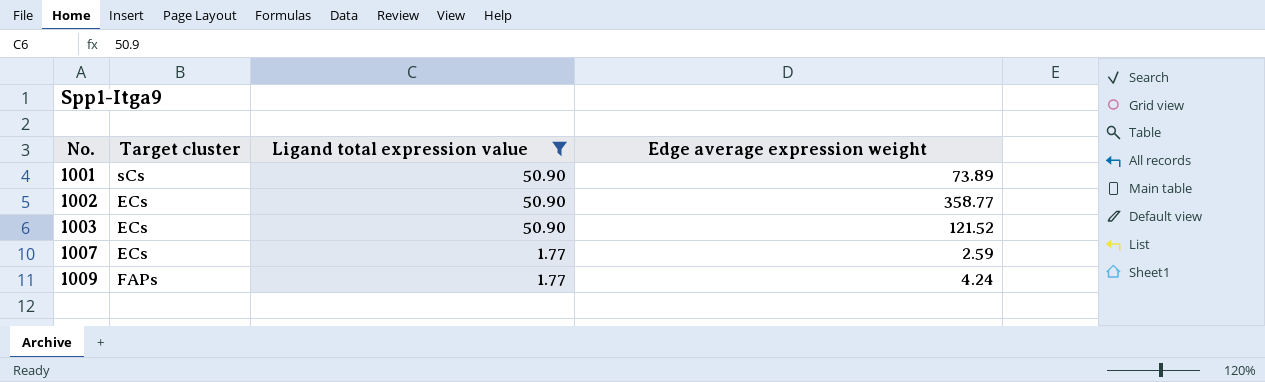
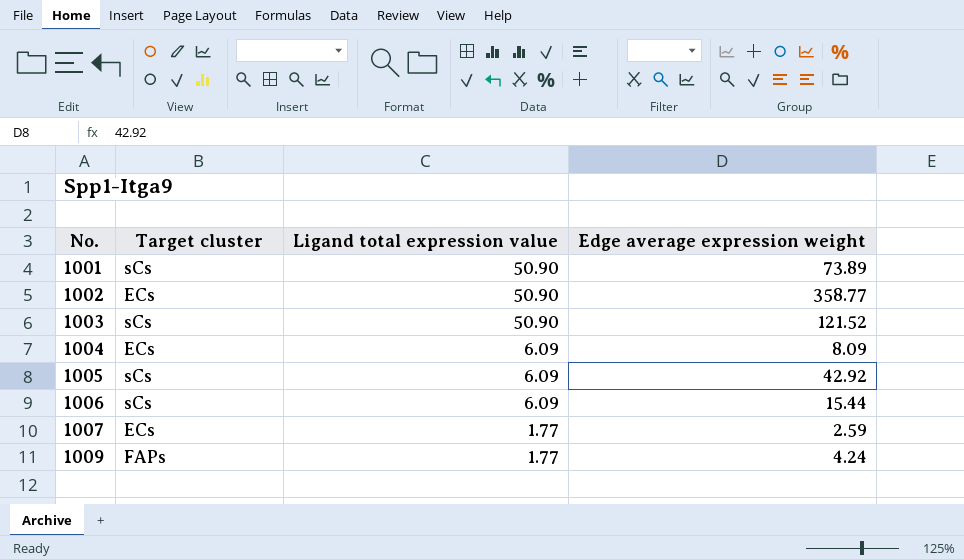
filter: Ligand total expression value != 6.09 -> none
1003 | Target cluster: ECs -> sCs

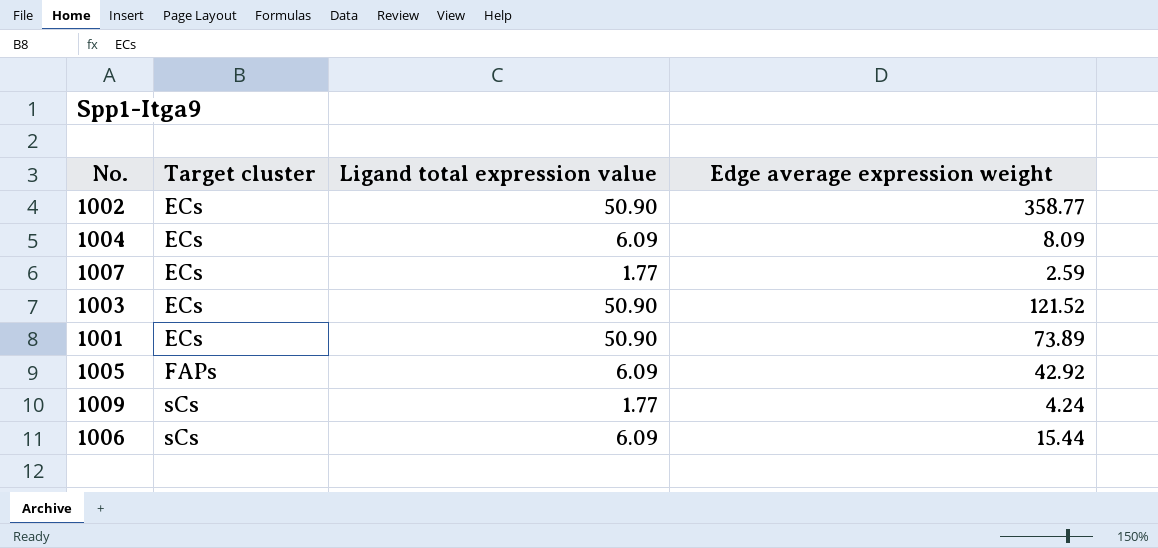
row order: No. ascending -> Target cluster ascending
1003 | Target cluster: sCs -> ECs
1001 | Target cluster: sCs -> ECs
1005 | Target cluster: sCs -> FAPs
1009 | Target cluster: FAPs -> sCs

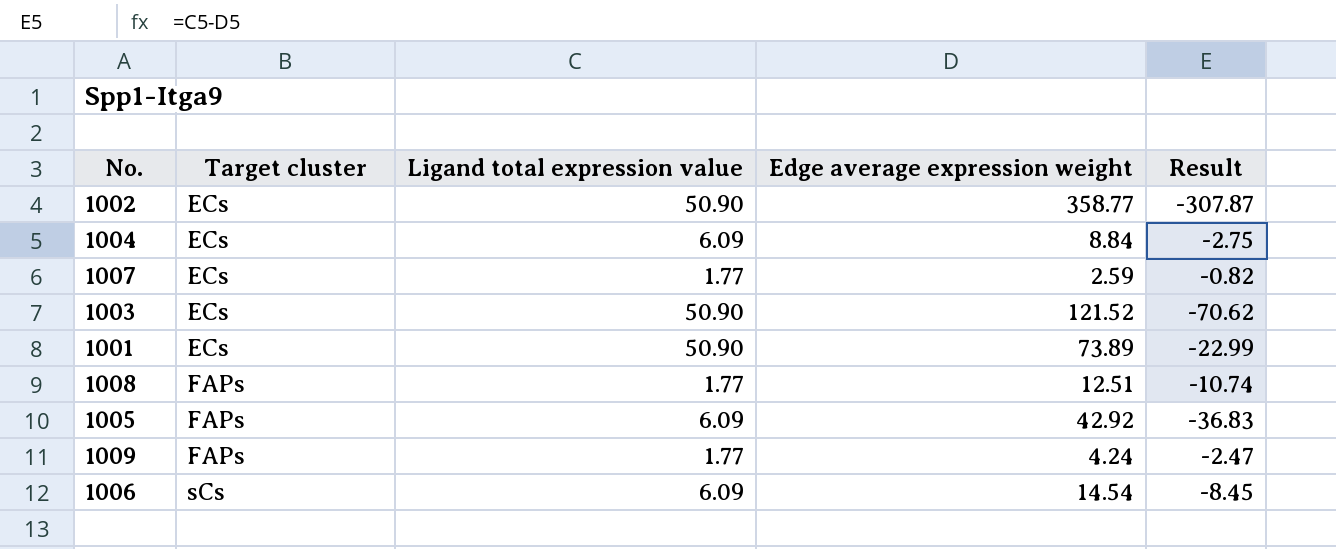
column Result | formula: none -> [Ligand total expression value] - [Edge average expression weight]
1004 | Edge average expression weight: 8.09 -> 8.84
row 1008: none -> FAPs | 1.77 | 12.51 | -10.74
1009 | Target cluster: sCs -> FAPs
1006 | Edge average expression weight: 15.44 -> 14.54

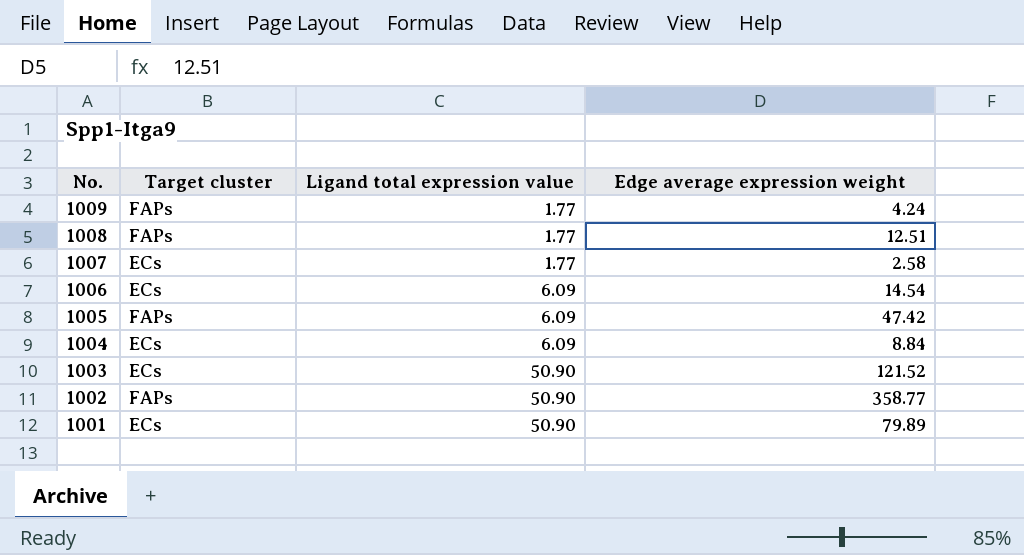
row order: Target cluster ascending -> No. descending
column Result | formula: [Ligand total expression value] - [Edge average expression weight] -> none
1007 | Edge average expression weight: 2.59 -> 2.58
1006 | Target cluster: sCs -> ECs
1005 | Edge average expression weight: 42.92 -> 47.42
1002 | Target cluster: ECs -> FAPs
1001 | Edge average expression weight: 73.89 -> 79.89

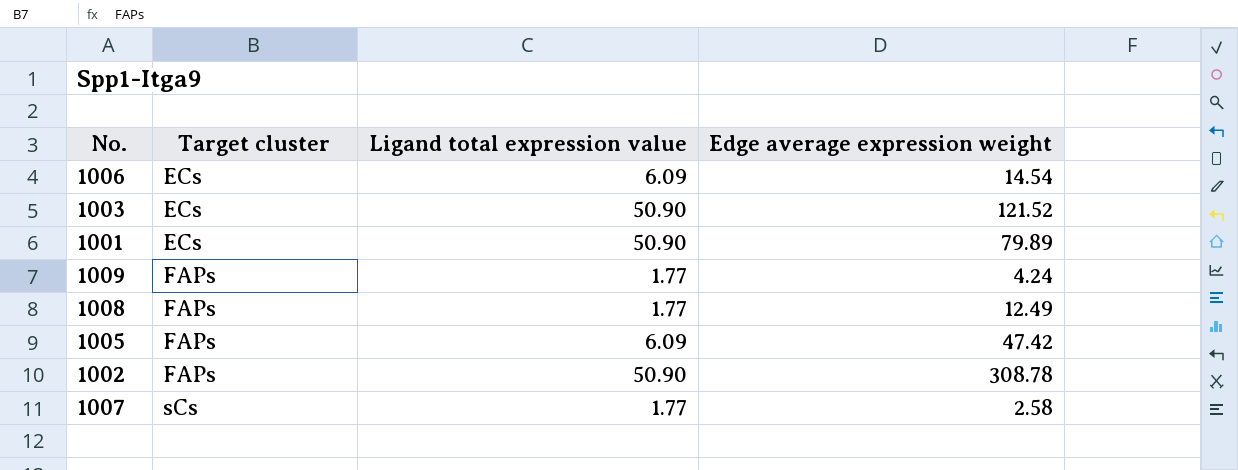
row order: No. descending -> Target cluster ascending
row 1004: ECs | 6.09 | 8.84 -> none
1008 | Edge average expression weight: 12.51 -> 12.49
1002 | Edge average expression weight: 358.77 -> 308.78
1007 | Target cluster: ECs -> sCs

